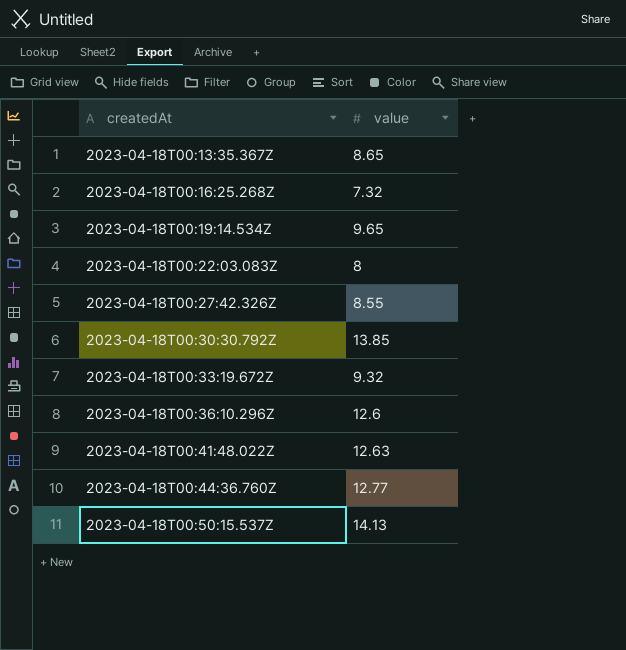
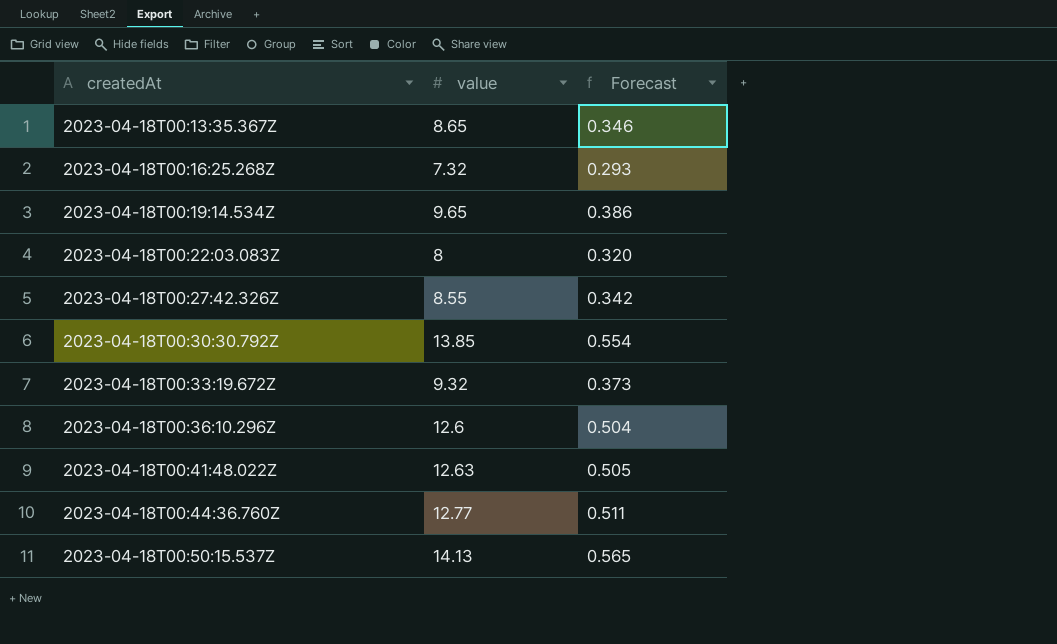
column Forecast | formula: none -> [value] * 0.04

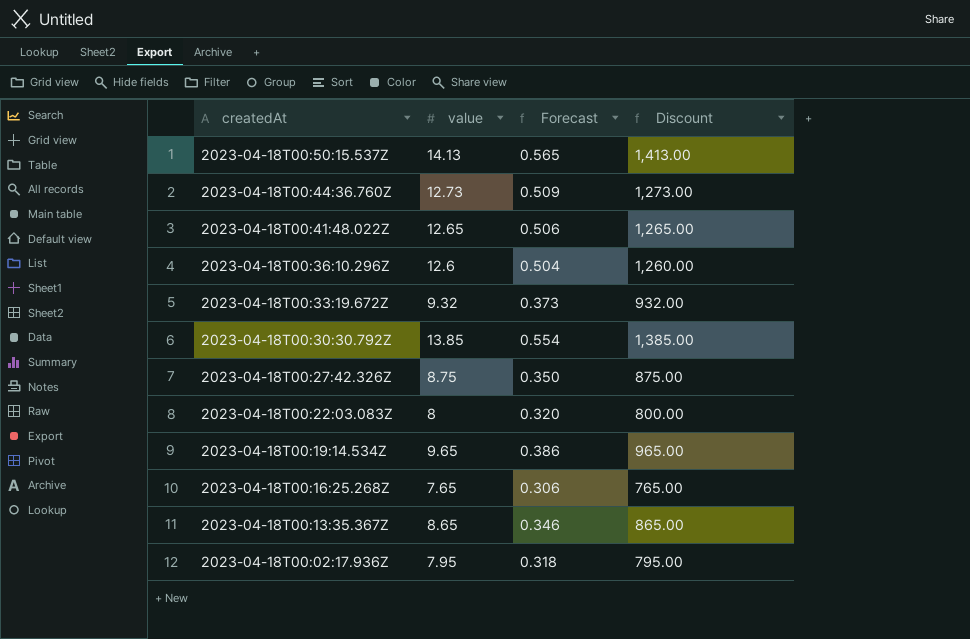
row order: createdAt ascending -> createdAt descending
column Discount | formula: none -> [value] * 100
2023-04-18T00:44:36.760Z | value: 12.77 -> 12.73
2023-04-18T00:44:36.760Z | Forecast: 0.511 -> 0.509
2023-04-18T00:41:48.022Z | value: 12.63 -> 12.65
2023-04-18T00:41:48.022Z | Forecast: 0.505 -> 0.506
2023-04-18T00:27:42.326Z | value: 8.55 -> 8.75
2023-04-18T00:27:42.326Z | Forecast: 0.342 -> 0.350
2023-04-18T00:16:25.268Z | value: 7.32 -> 7.65
2023-04-18T00:16:25.268Z | Forecast: 0.293 -> 0.306
row 2023-04-18T00:02:17.936Z: none -> 7.95 | 0.318 | 795.00

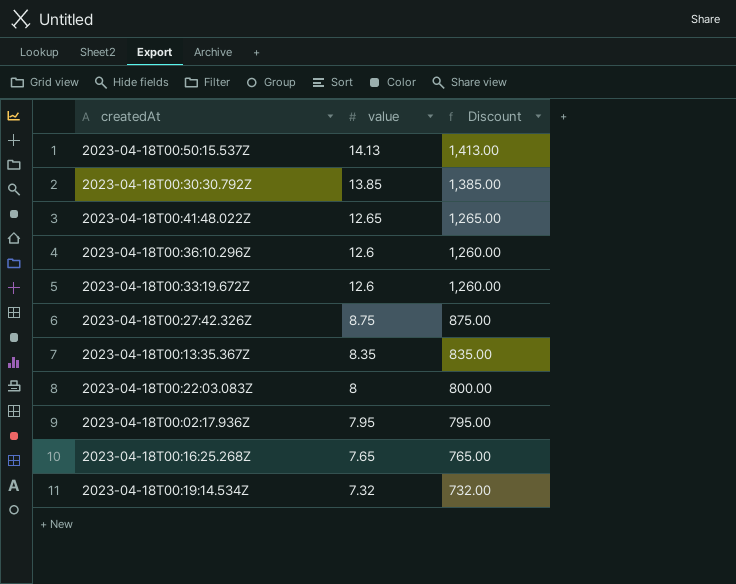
row order: createdAt descending -> value descending
column Forecast | formula: [value] * 0.04 -> none
row 2023-04-18T00:44:36.760Z: 12.73 | 0.509 | 1,273.00 -> none
2023-04-18T00:33:19.672Z | value: 9.32 -> 12.6
2023-04-18T00:33:19.672Z | Discount: 932.00 -> 1,260.00
2023-04-18T00:13:35.367Z | value: 8.65 -> 8.35
2023-04-18T00:13:35.367Z | Discount: 865.00 -> 835.00
2023-04-18T00:19:14.534Z | value: 9.65 -> 7.32
2023-04-18T00:19:14.534Z | Discount: 965.00 -> 732.00

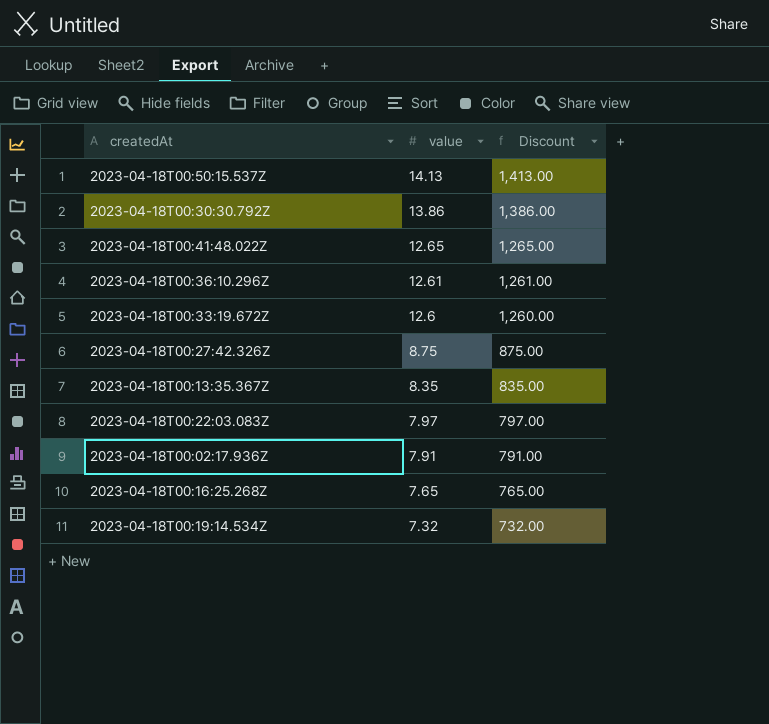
2023-04-18T00:30:30.792Z | value: 13.85 -> 13.86
2023-04-18T00:30:30.792Z | Discount: 1,385.00 -> 1,386.00
2023-04-18T00:36:10.296Z | value: 12.6 -> 12.61
2023-04-18T00:36:10.296Z | Discount: 1,260.00 -> 1,261.00
2023-04-18T00:22:03.083Z | value: 8 -> 7.97
2023-04-18T00:22:03.083Z | Discount: 800.00 -> 797.00
2023-04-18T00:02:17.936Z | value: 7.95 -> 7.91
2023-04-18T00:02:17.936Z | Discount: 795.00 -> 791.00

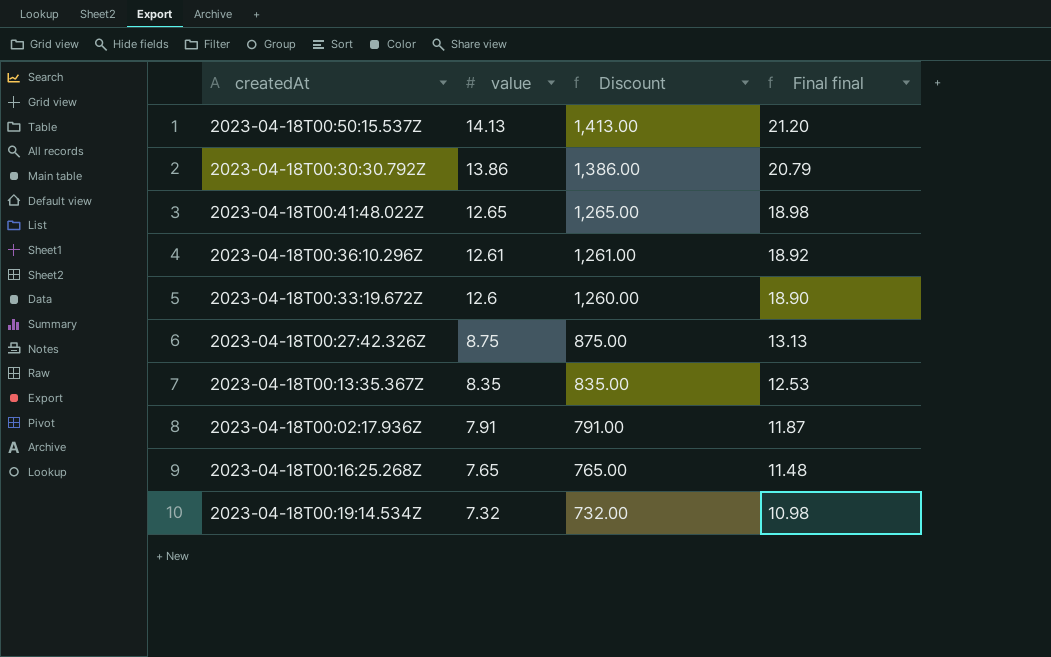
column Final final | formula: none -> [value] * 1.5
row 2023-04-18T00:22:03.083Z: 7.97 | 797.00 -> none

